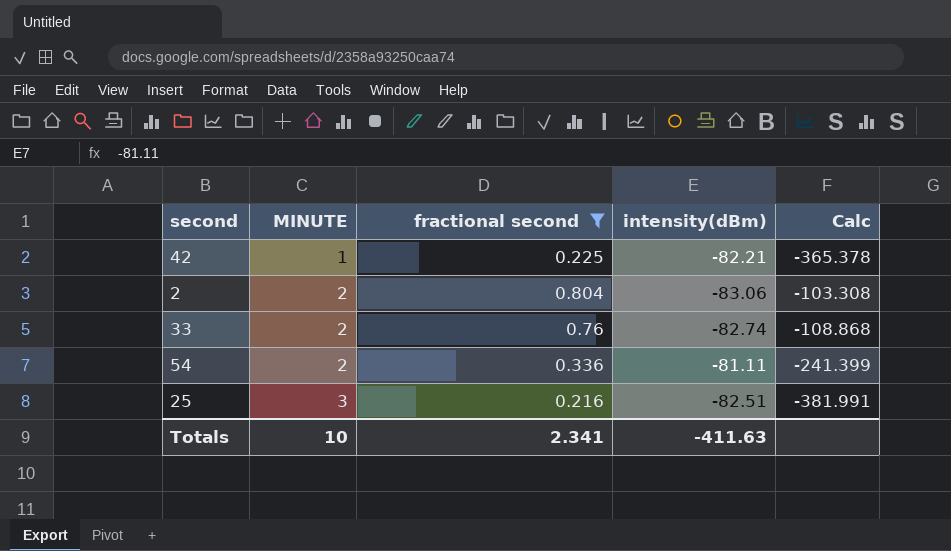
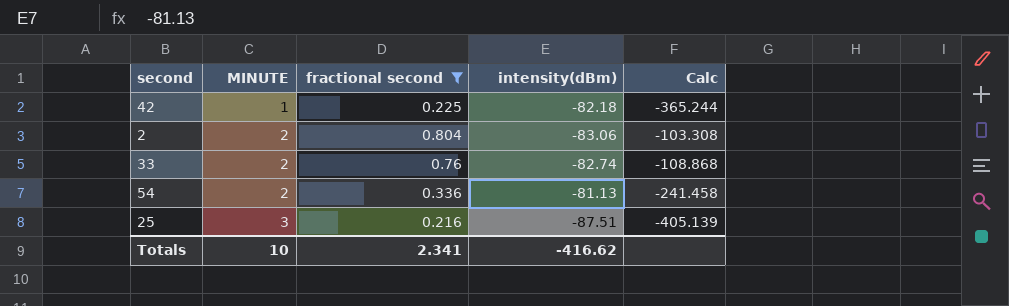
42 | intensity(dBm): -82.21 -> -82.18
42 | Calc: -365.378 -> -365.244
54 | intensity(dBm): -81.11 -> -81.13
54 | Calc: -241.399 -> -241.458
25 | intensity(dBm): -82.51 -> -87.51
25 | Calc: -381.991 -> -405.139
Totals | intensity(dBm): -411.63 -> -416.62

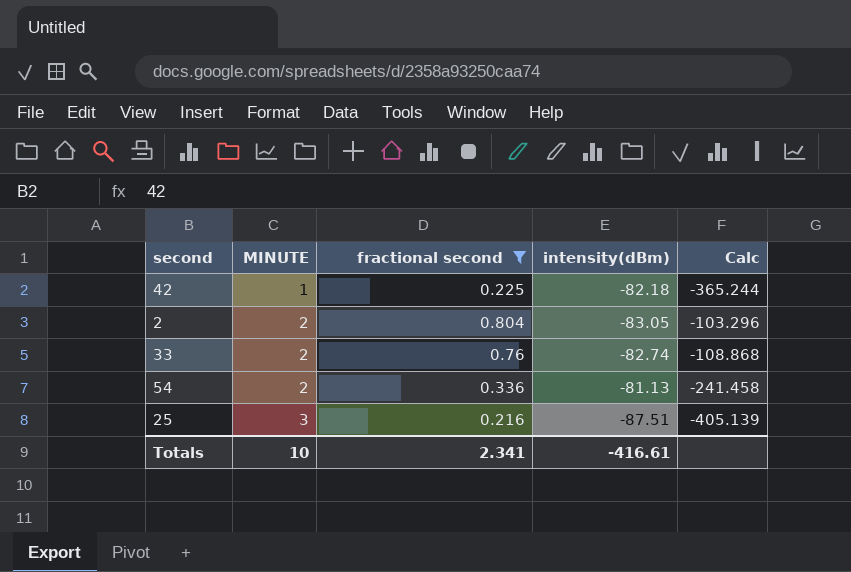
2 | intensity(dBm): -83.06 -> -83.05
2 | Calc: -103.308 -> -103.296
Totals | intensity(dBm): -416.62 -> -416.61

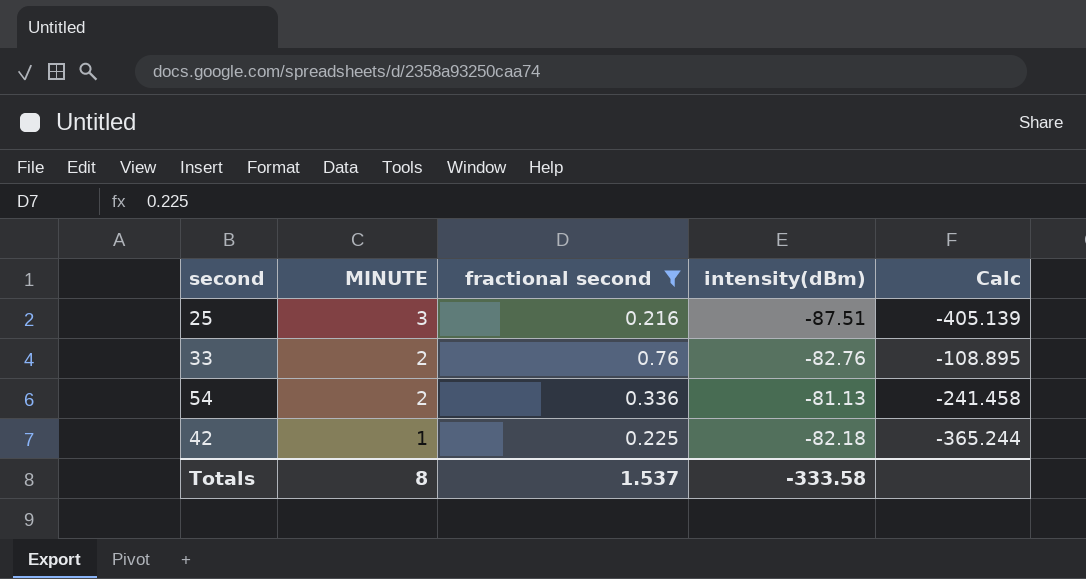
row order: MINUTE ascending -> MINUTE descending
row 2: 2 | 0.804 | -83.05 | -103.296 -> none
33 | intensity(dBm): -82.74 -> -82.76
33 | Calc: -108.868 -> -108.895
Totals | MINUTE: 10 -> 8
Totals | fractional second: 2.341 -> 1.537
Totals | intensity(dBm): -416.61 -> -333.58

